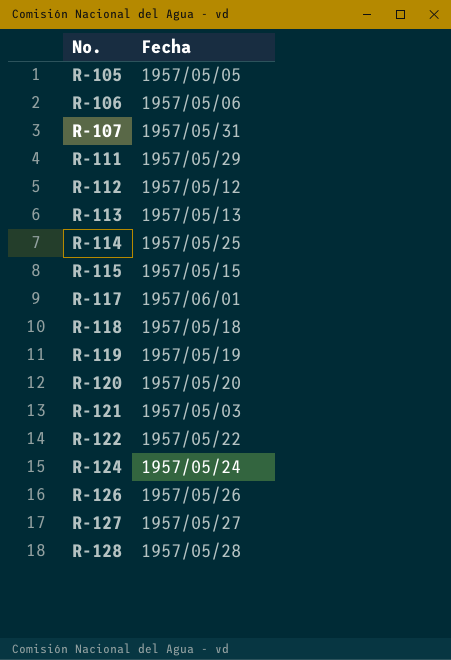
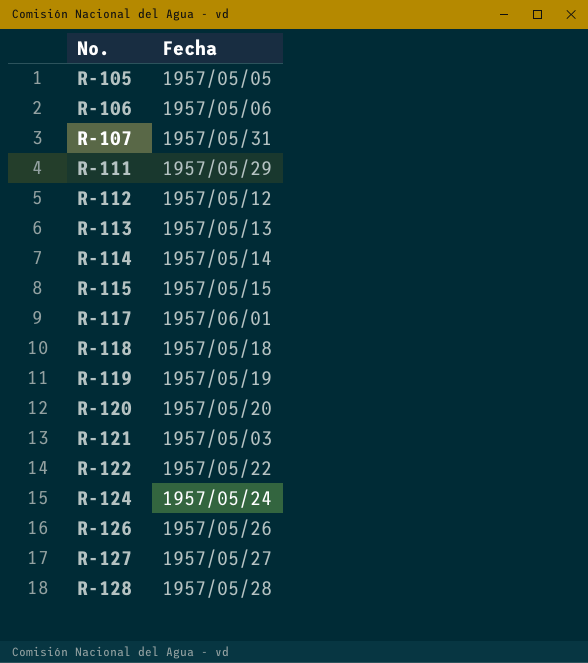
R-114 | Fecha: 1957/05/25 -> 1957/05/14

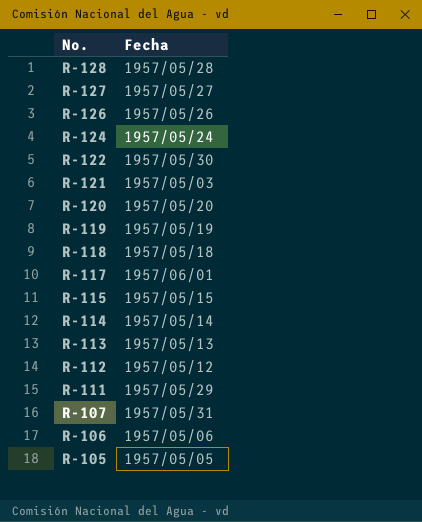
row order: No. ascending -> No. descending
R-122 | Fecha: 1957/05/22 -> 1957/05/30

